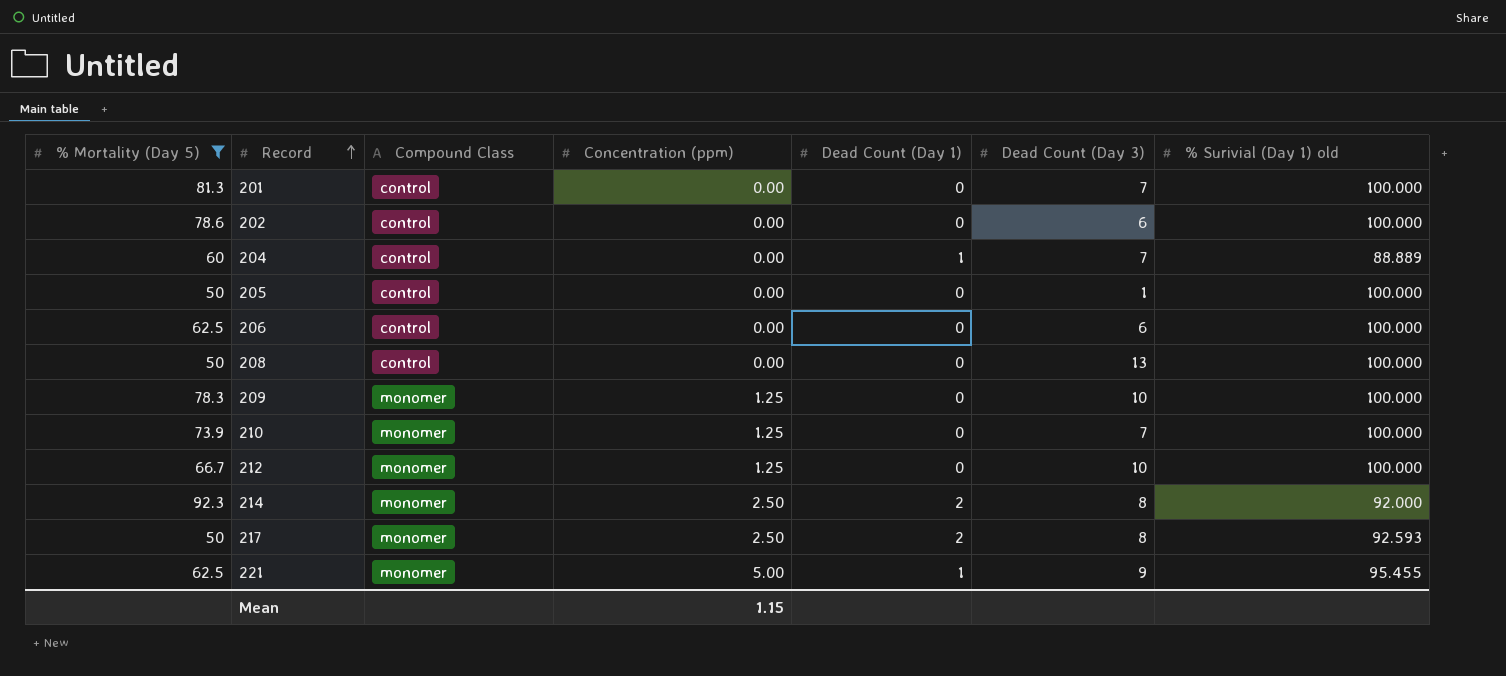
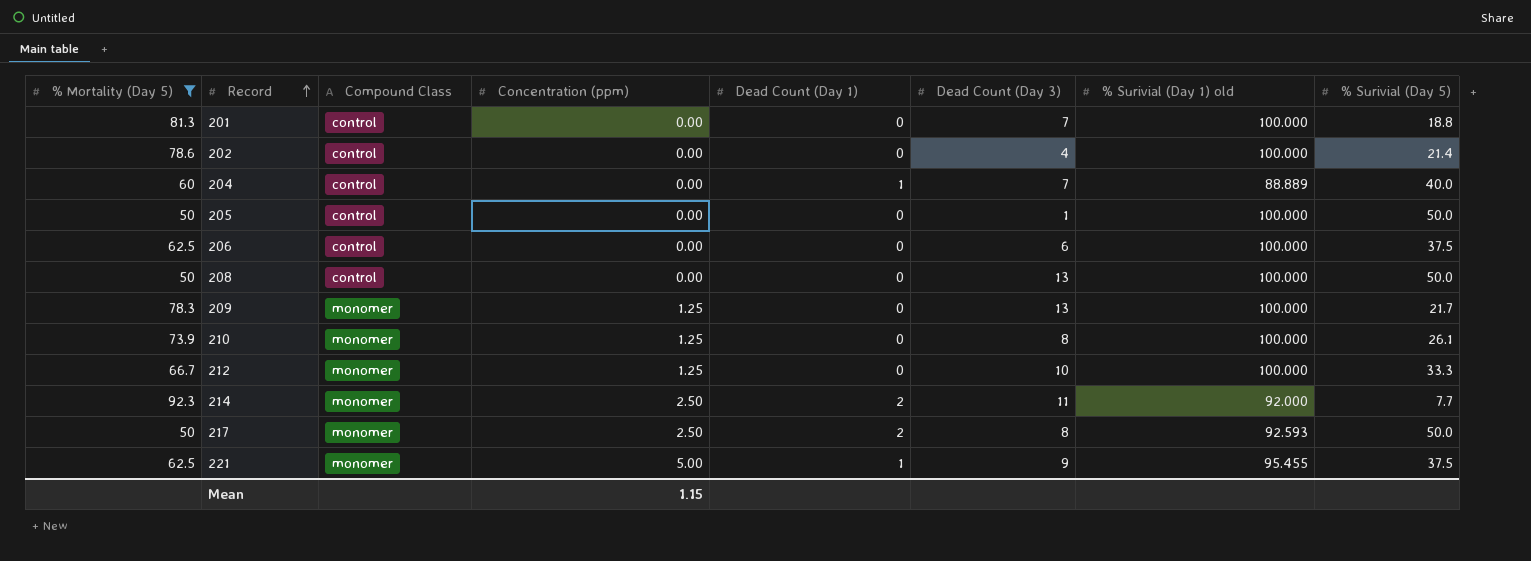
column % Surivial (Day 5) | position: none -> 8
202 | Dead Count (Day 3): 6 -> 4
209 | Dead Count (Day 3): 10 -> 13
210 | Dead Count (Day 3): 7 -> 8
214 | Dead Count (Day 3): 8 -> 11

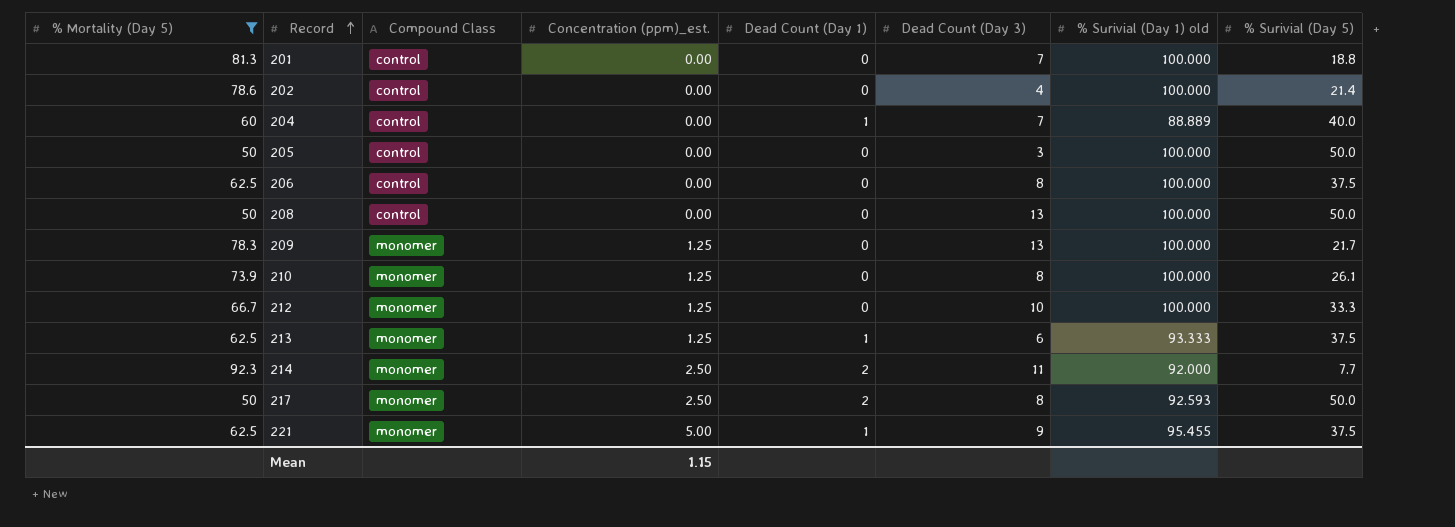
column name: Concentration (ppm) -> Concentration (ppm)_est.
205 | Dead Count (Day 3): 1 -> 3
206 | Dead Count (Day 3): 6 -> 8
row 213: none -> 62.5 | monomer | 1.25 | 1 | 6 | 93.333 | 37.5

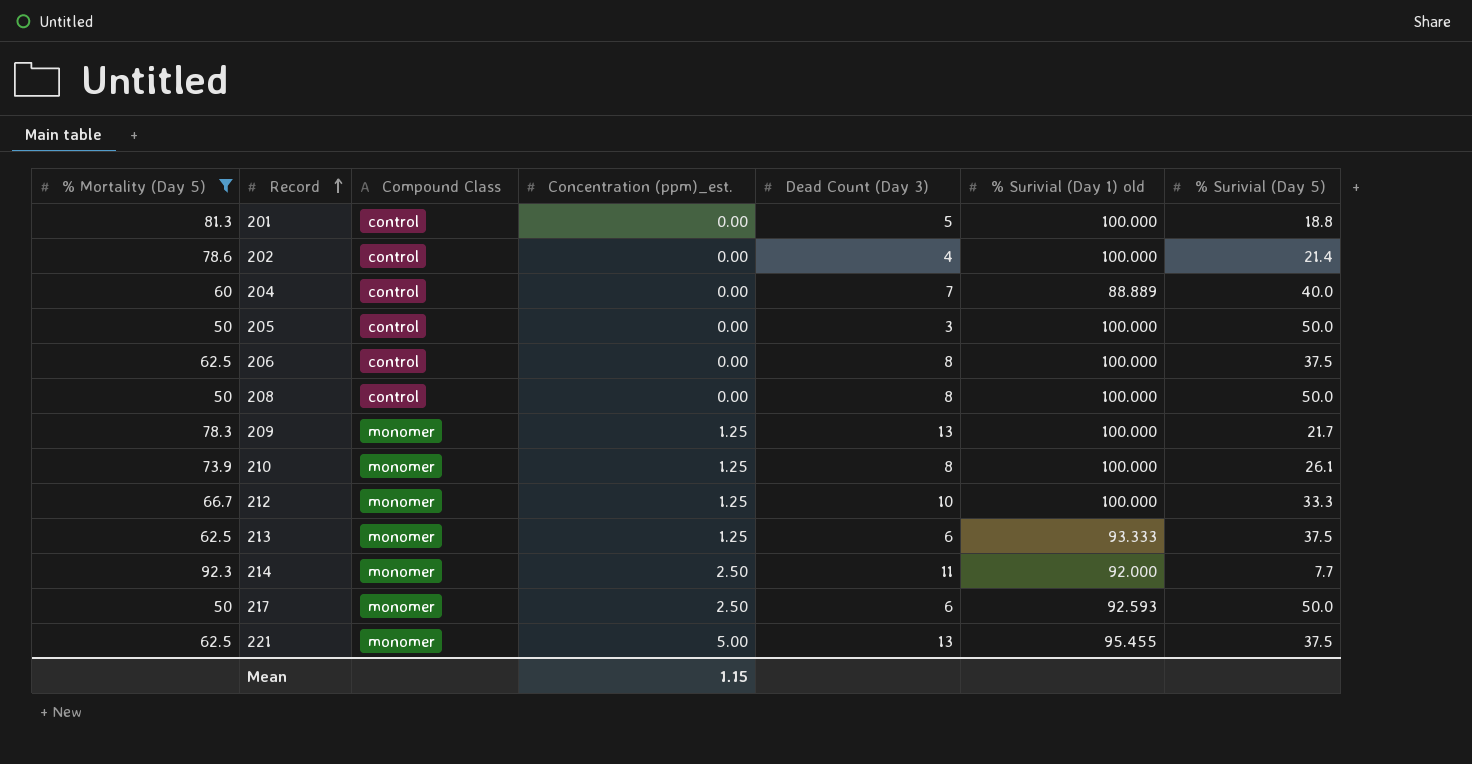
column Dead Count (Day 1) | position: 5 -> none
201 | Dead Count (Day 3): 7 -> 5
208 | Dead Count (Day 3): 13 -> 8
217 | Dead Count (Day 3): 8 -> 6
221 | Dead Count (Day 3): 9 -> 13

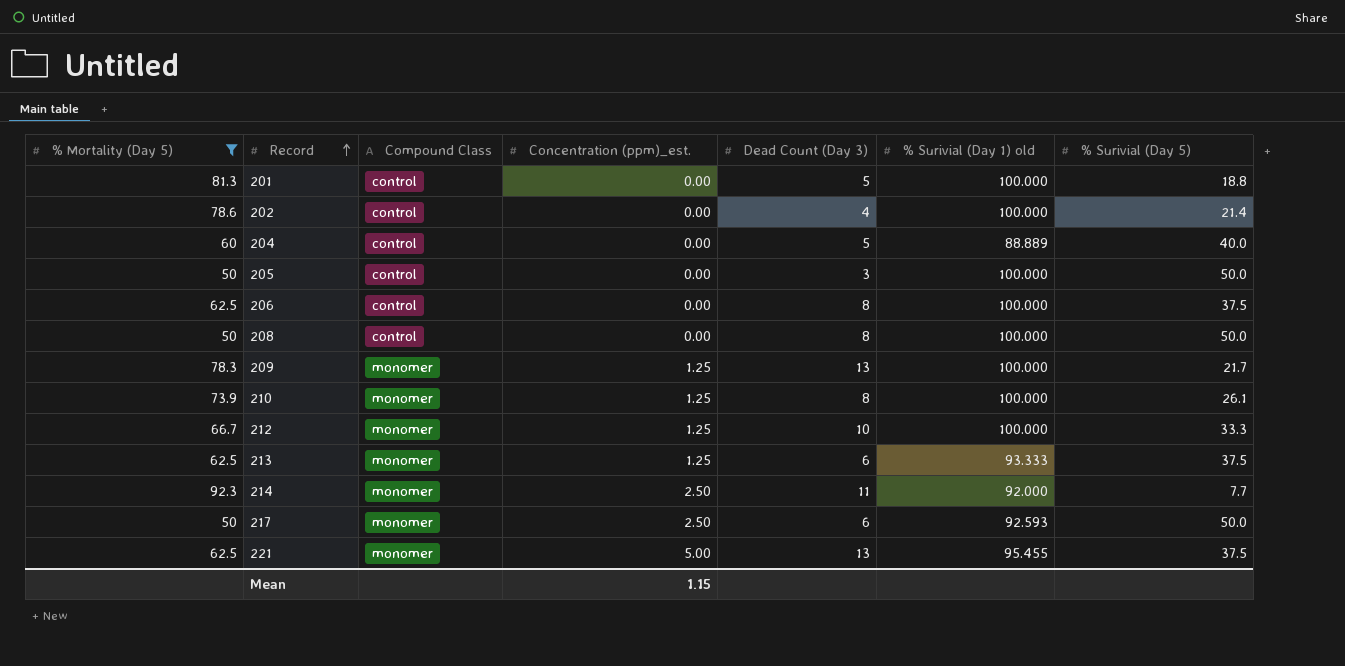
204 | Dead Count (Day 3): 7 -> 5

